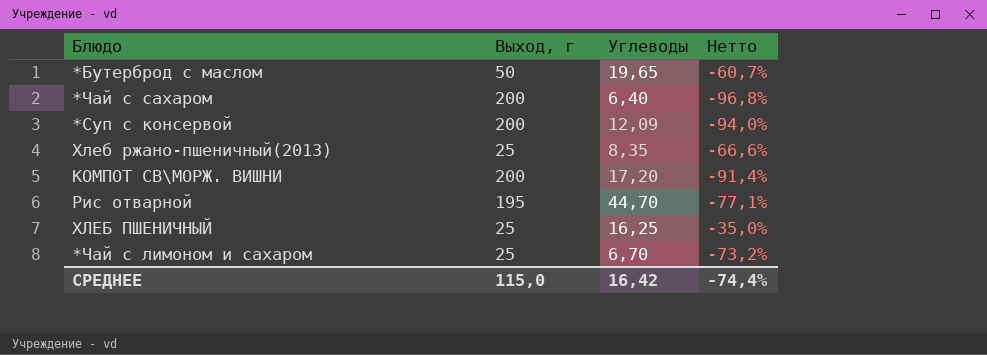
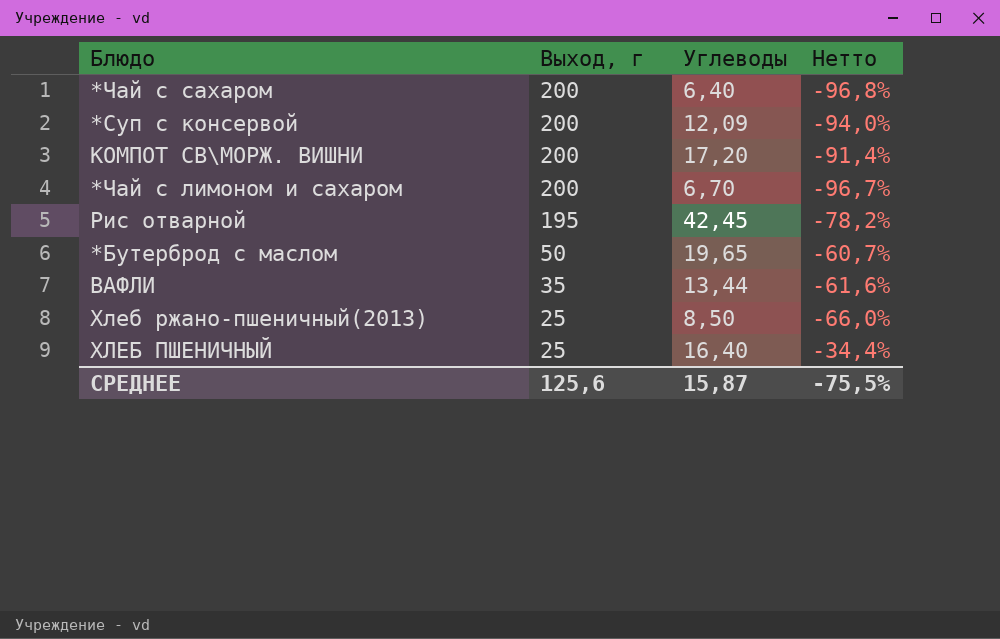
row order: none -> Выход, г descending
*Чай с лимоном и сахаром | Выход, г: 25 -> 200
*Чай с лимоном и сахаром | Нетто: -73,2% -> -96,7%
Рис отварной | Углеводы: 44,70 -> 42,45
Рис отварной | Нетто: -77,1% -> -78,2%
row ВАФЛИ: none -> 35 | 13,44 | -61,6%
Хлеб ржано-пшеничный(2013) | Углеводы: 8,35 -> 8,50
Хлеб ржано-пшеничный(2013) | Нетто: -66,6% -> -66,0%
ХЛЕБ ПШЕНИЧНЫЙ | Углеводы: 16,25 -> 16,40
ХЛЕБ ПШЕНИЧНЫЙ | Нетто: -35,0% -> -34,4%
СРЕДНЕЕ | Выход, г: 115,0 -> 125,6
СРЕДНЕЕ | Углеводы: 16,42 -> 15,87
СРЕДНЕЕ | Нетто: -74,4% -> -75,5%

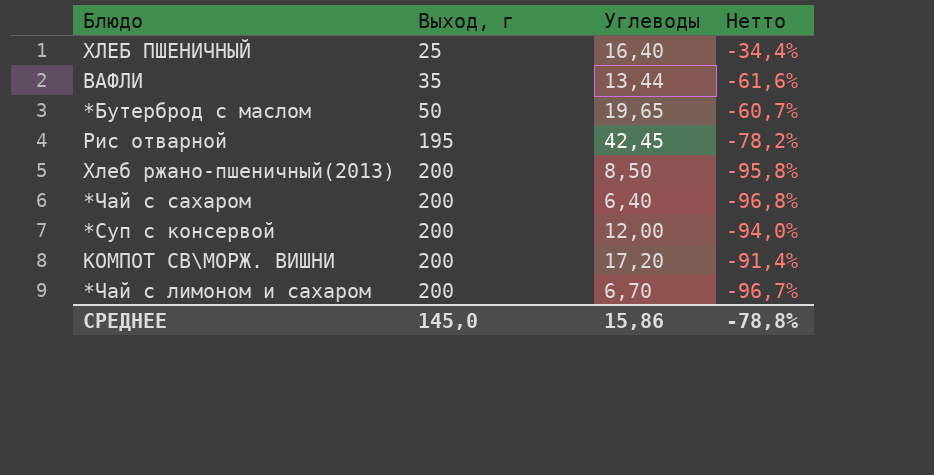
row order: Выход, г descending -> Выход, г ascending
Хлеб ржано-пшеничный(2013) | Выход, г: 25 -> 200
Хлеб ржано-пшеничный(2013) | Нетто: -66,0% -> -95,8%
*Суп с консервой | Углеводы: 12,09 -> 12,00
СРЕДНЕЕ | Выход, г: 125,6 -> 145,0
СРЕДНЕЕ | Углеводы: 15,87 -> 15,86
СРЕДНЕЕ | Нетто: -75,5% -> -78,8%

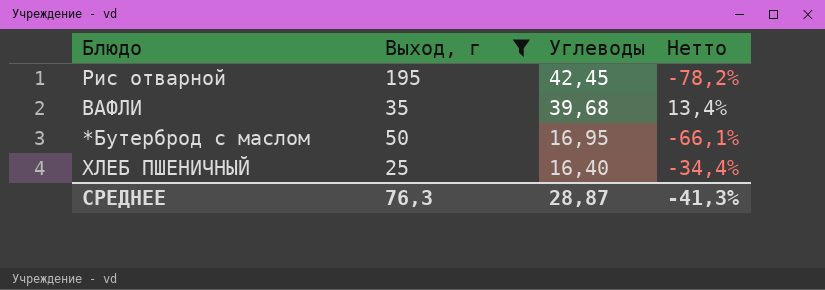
filter: none -> Выход, г != 200
row order: Выход, г ascending -> Углеводы descending
ВАФЛИ | Углеводы: 13,44 -> 39,68
ВАФЛИ | Нетто: -61,6% -> 13,4%
*Бутерброд с маслом | Углеводы: 19,65 -> 16,95
*Бутерброд с маслом | Нетто: -60,7% -> -66,1%
СРЕДНЕЕ | Выход, г: 145,0 -> 76,3
СРЕДНЕЕ | Углеводы: 15,86 -> 28,87
СРЕДНЕЕ | Нетто: -78,8% -> -41,3%

